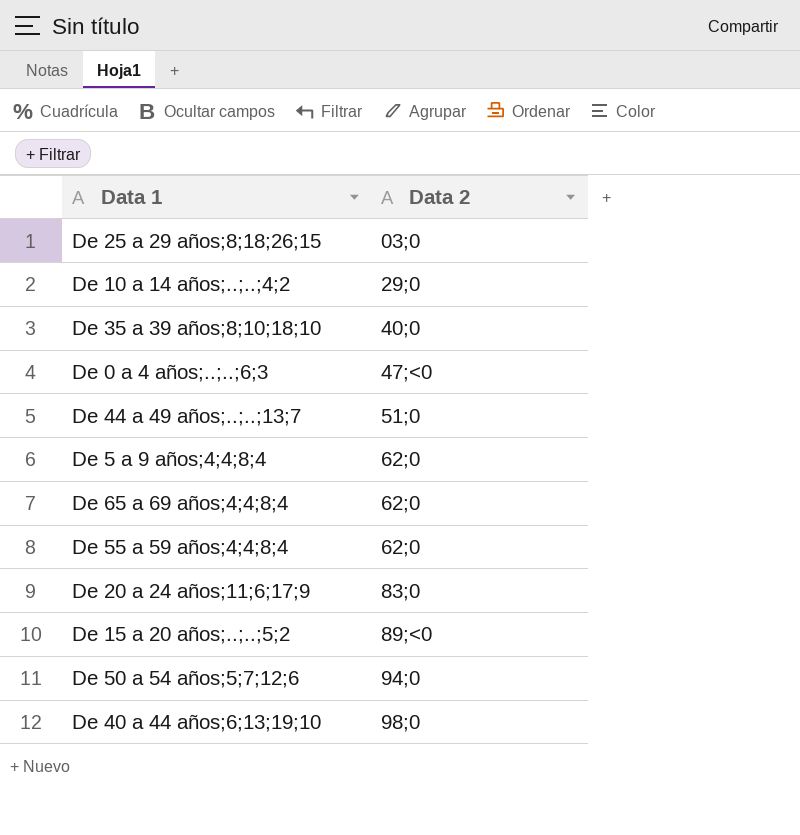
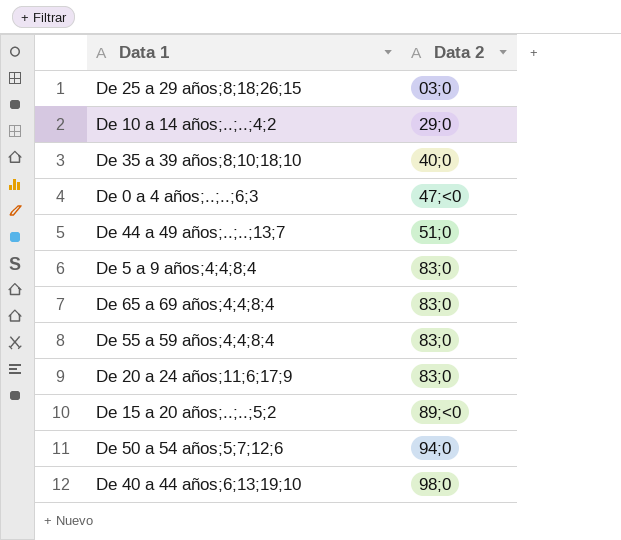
De 5 a 9 años;4;4;8;4 | Data 2: 62;0 -> 83;0
De 65 a 69 años;4;4;8;4 | Data 2: 62;0 -> 83;0
De 55 a 59 años;4;4;8;4 | Data 2: 62;0 -> 83;0

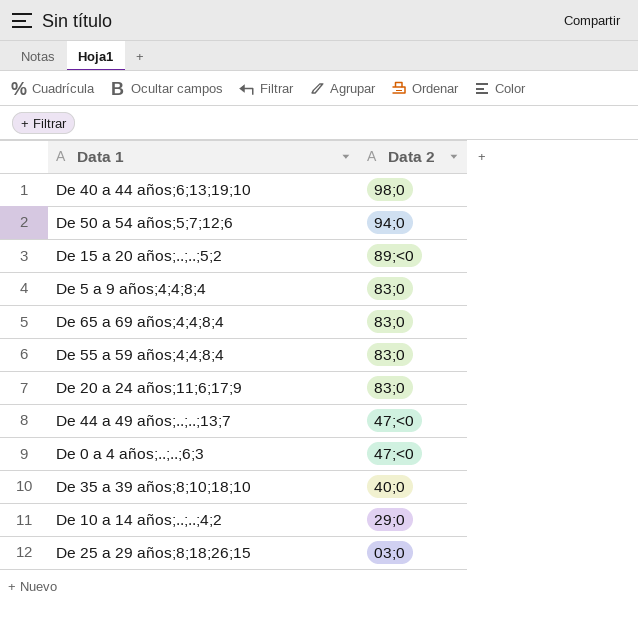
row order: Data 2 ascending -> Data 2 descending
De 44 a 49 años;..;..;13;7 | Data 2: 51;0 -> 47;<0

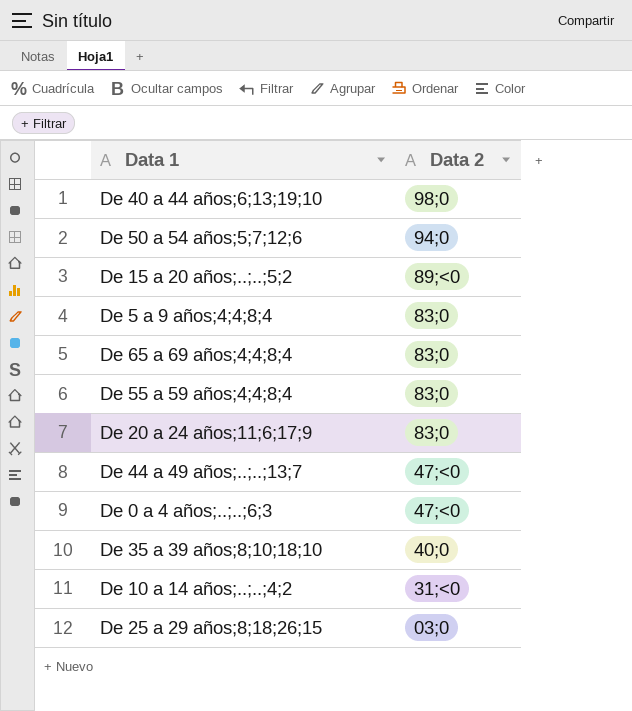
De 10 a 14 años;..;..;4;2 | Data 2: 29;0 -> 31;<0

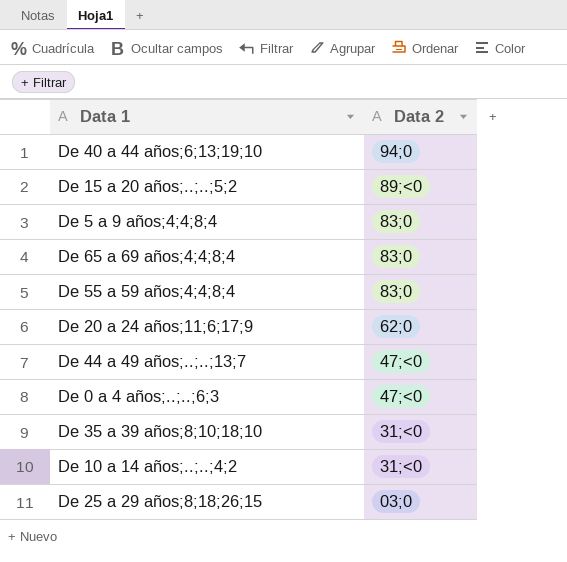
row De 50 a 54 años;5;7;12;6: 94;0 -> none
De 40 a 44 años;6;13;19;10 | Data 2: 98;0 -> 94;0
De 20 a 24 años;11;6;17;9 | Data 2: 83;0 -> 62;0
De 35 a 39 años;8;10;18;10 | Data 2: 40;0 -> 31;<0

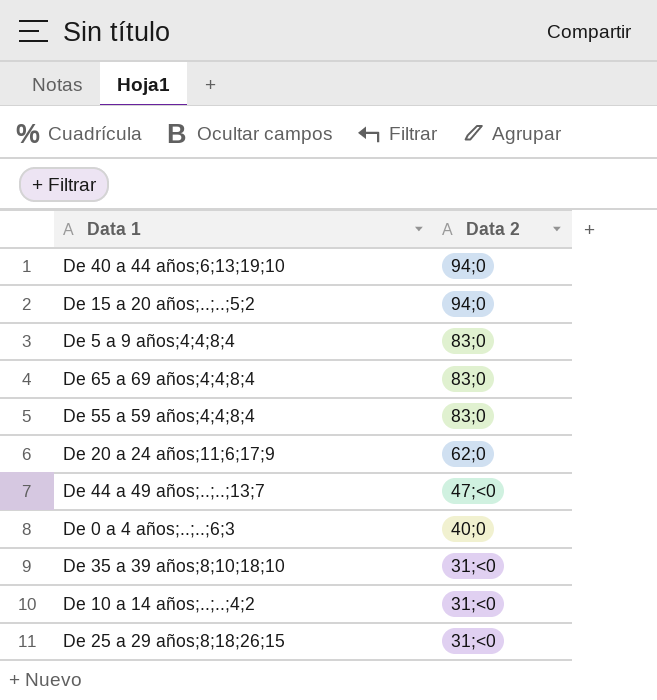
De 15 a 20 años;..;..;5;2 | Data 2: 89;<0 -> 94;0
De 0 a 4 años;..;..;6;3 | Data 2: 47;<0 -> 40;0
De 25 a 29 años;8;18;26;15 | Data 2: 03;0 -> 31;<0

